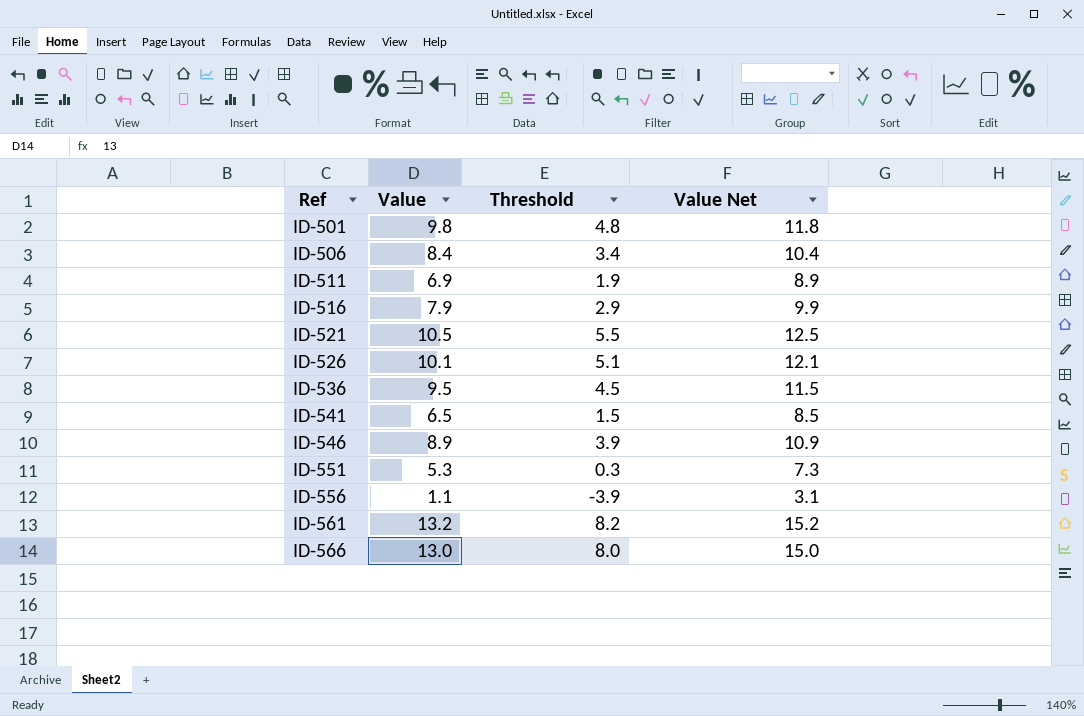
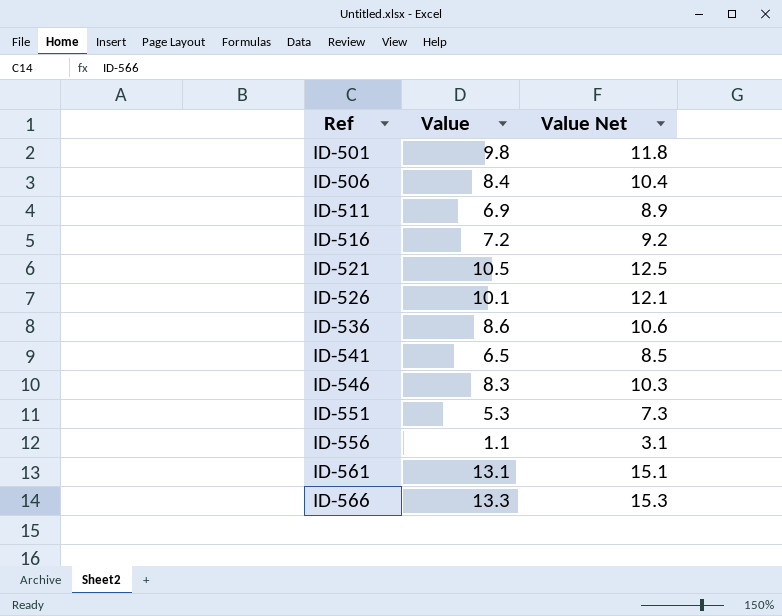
column Threshold | formula: [Value] - 5 -> none
ID-516 | Value: 7.9 -> 7.2
ID-516 | Value Net: 9.9 -> 9.2
ID-536 | Value: 9.5 -> 8.6
ID-536 | Value Net: 11.5 -> 10.6
ID-546 | Value: 8.9 -> 8.3
ID-546 | Value Net: 10.9 -> 10.3
ID-561 | Value: 13.2 -> 13.1
ID-561 | Value Net: 15.2 -> 15.1
ID-566 | Value: 13.0 -> 13.3
ID-566 | Value Net: 15.0 -> 15.3

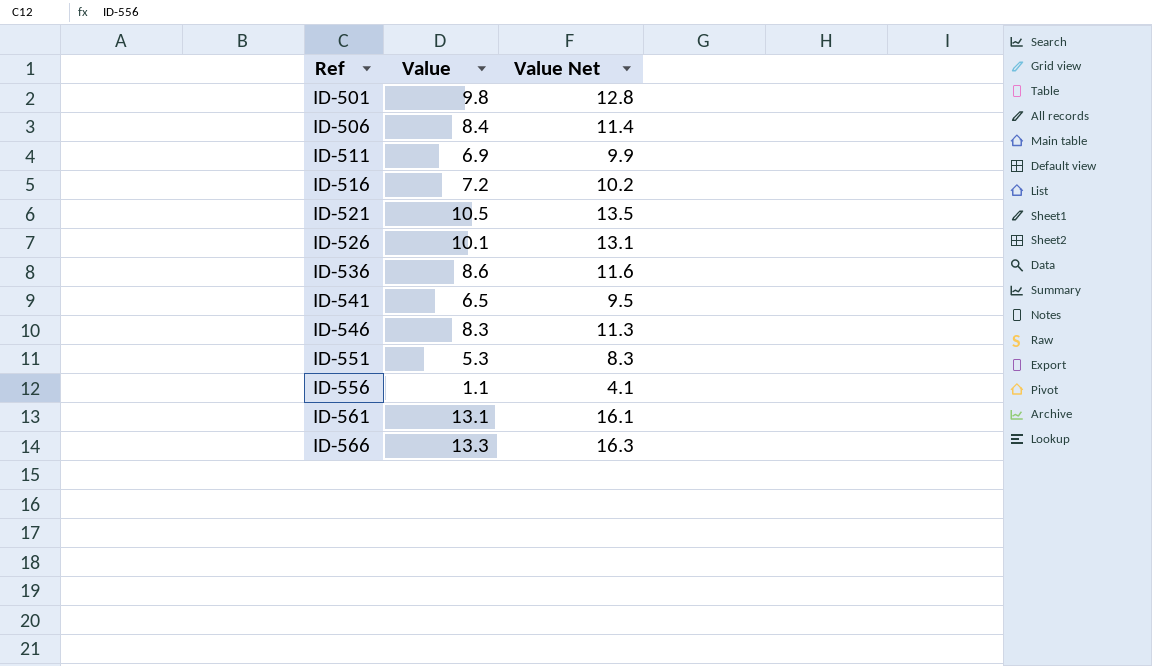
column Value Net | formula: [Value] + 2 -> [Value] + 3

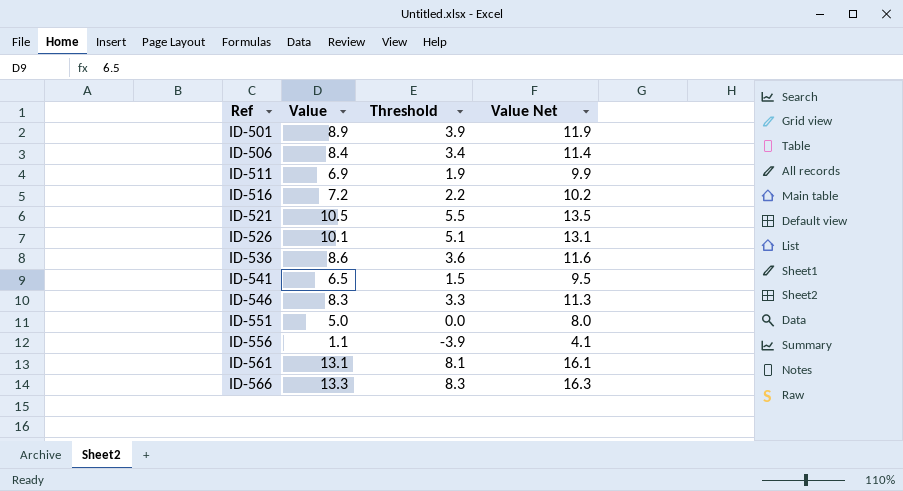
column Threshold | formula: none -> [Value] - 5
ID-501 | Value: 9.8 -> 8.9
ID-501 | Value Net: 12.8 -> 11.9
ID-551 | Value: 5.3 -> 5.0
ID-551 | Value Net: 8.3 -> 8.0

